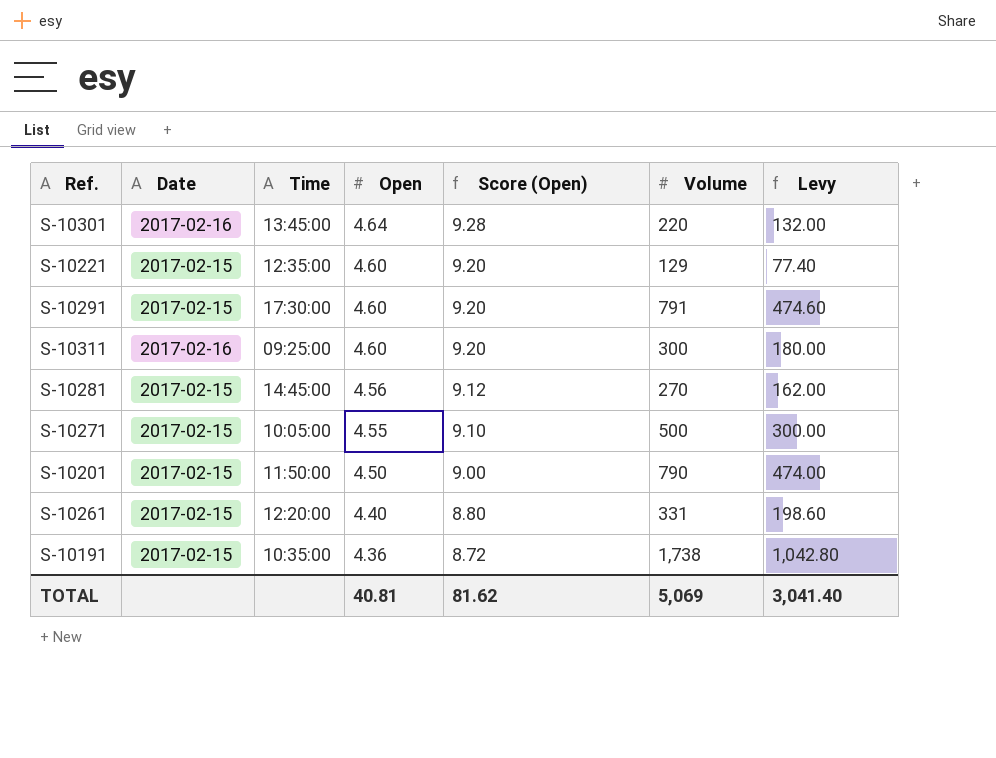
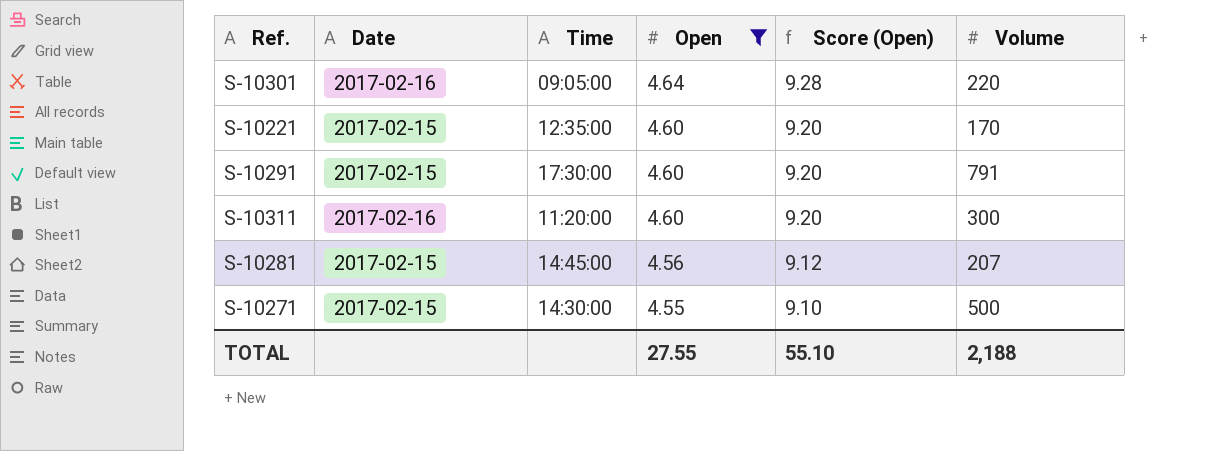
filter: none -> Open >= 4.55
column Levy | formula: [Volume] * 0.6 -> none
S-10301 | Time: 13:45:00 -> 09:05:00
S-10221 | Volume: 129 -> 170
S-10311 | Time: 09:25:00 -> 11:20:00
S-10281 | Volume: 270 -> 207
S-10271 | Time: 10:05:00 -> 14:30:00
TOTAL | Open: 40.81 -> 27.55
TOTAL | Score (Open): 81.62 -> 55.10
TOTAL | Volume: 5,069 -> 2,188

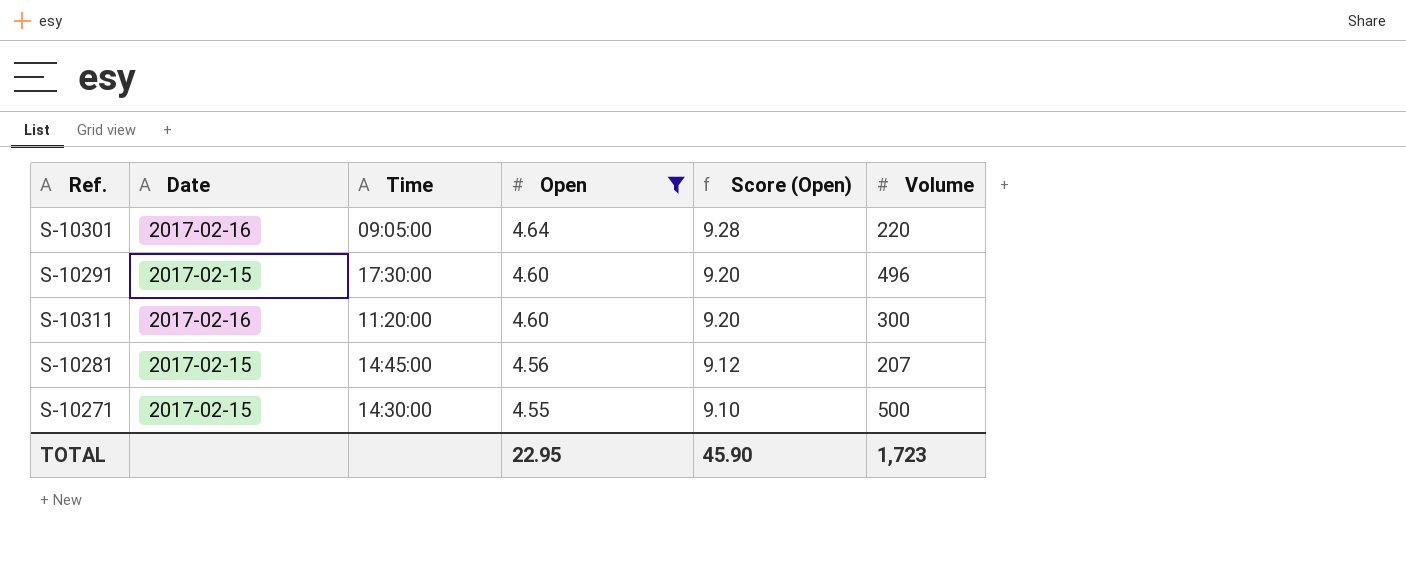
row S-10221: 2017-02-15 | 12:35:00 | 4.60 | 9.20 | 170 -> none
S-10291 | Volume: 791 -> 496
TOTAL | Open: 27.55 -> 22.95
TOTAL | Score (Open): 55.10 -> 45.90
TOTAL | Volume: 2,188 -> 1,723

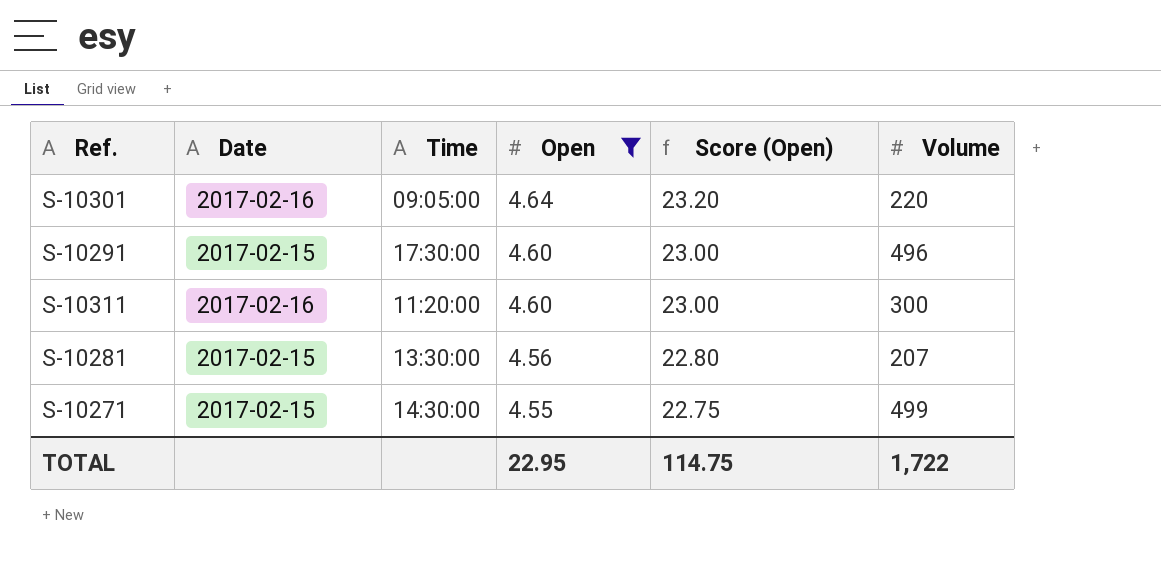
column Score (Open) | formula: [Open] * 2 -> [Open] * 5
S-10281 | Time: 14:45:00 -> 13:30:00
S-10271 | Volume: 500 -> 499
TOTAL | Score (Open): 45.90 -> 114.75
TOTAL | Volume: 1,723 -> 1,722

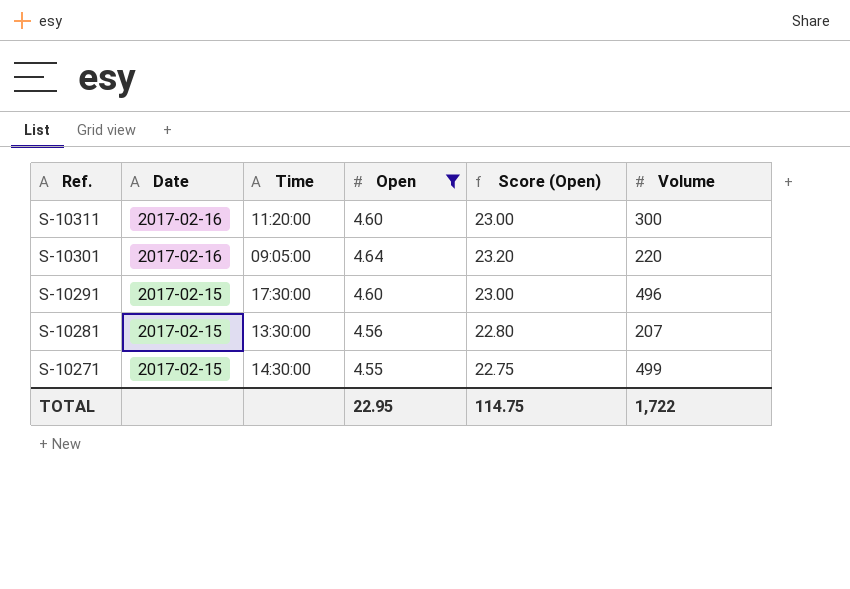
row order: Open descending -> Ref. descending

